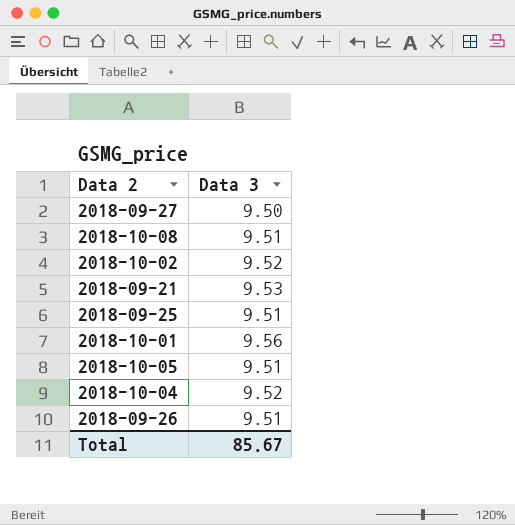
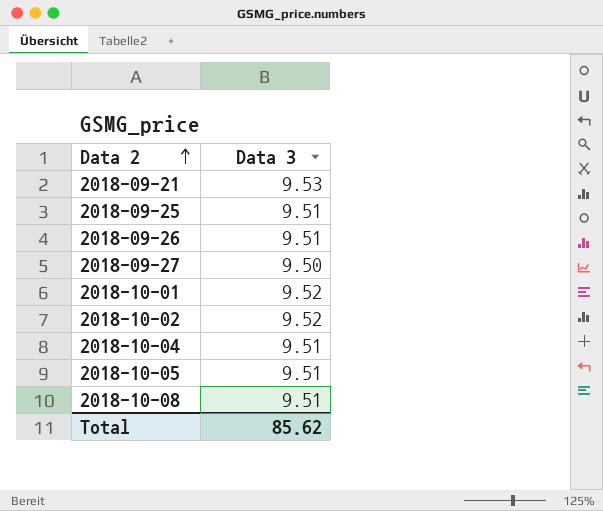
row order: none -> Data 2 ascending
2018-10-01 | Data 3: 9.56 -> 9.52
2018-10-04 | Data 3: 9.52 -> 9.51
Total | Data 3: 85.67 -> 85.62

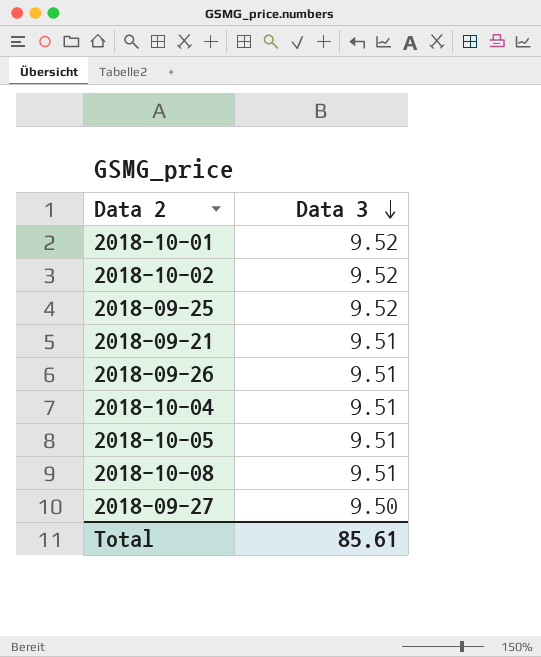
row order: Data 2 ascending -> Data 3 descending
2018-09-25 | Data 3: 9.51 -> 9.52
2018-09-21 | Data 3: 9.53 -> 9.51
Total | Data 3: 85.62 -> 85.61

